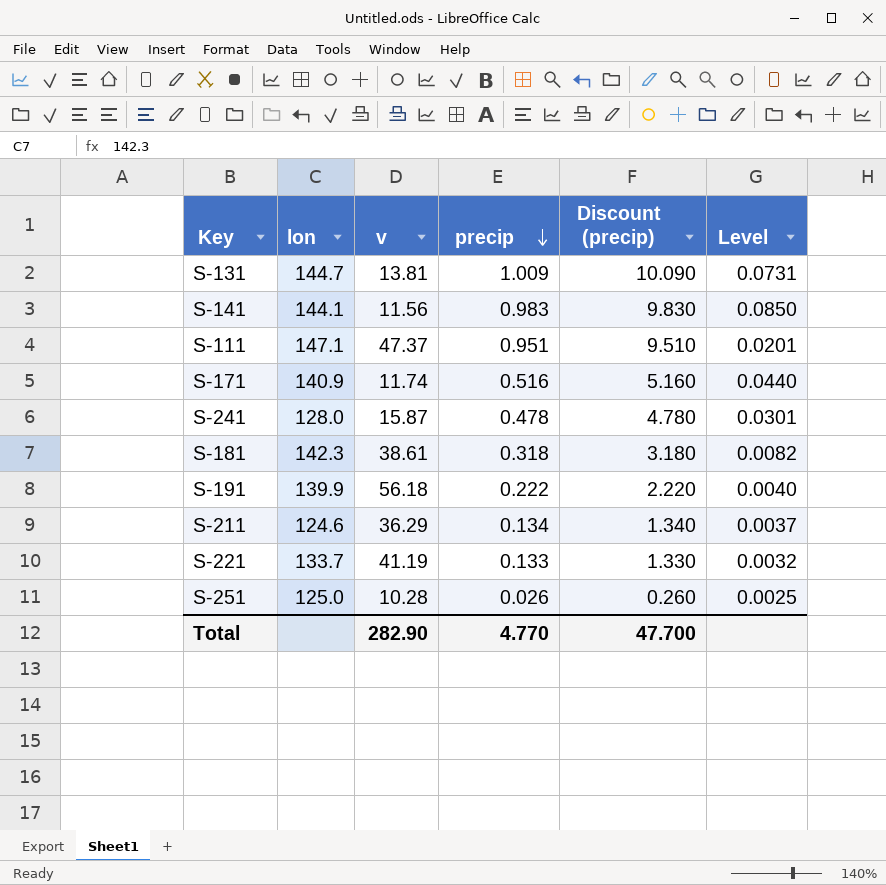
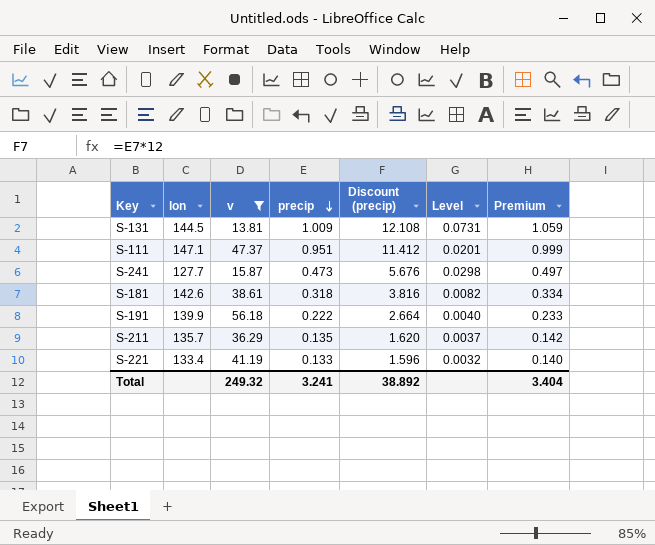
filter: none -> v >= 13.81
column Discount (precip) | formula: [precip] * 10 -> [precip] * 12
column Premium | formula: none -> [precip] * 1.05
S-131 | lon: 144.7 -> 144.5
S-241 | lon: 128.0 -> 127.7
S-241 | precip: 0.478 -> 0.473
S-241 | Level: 0.0301 -> 0.0298
S-181 | lon: 142.3 -> 142.6
S-211 | lon: 124.6 -> 135.7
S-211 | precip: 0.134 -> 0.135
S-221 | lon: 133.7 -> 133.4
Total | v: 282.90 -> 249.32
Total | precip: 4.770 -> 3.241
Total | Discount (precip): 47.700 -> 38.892

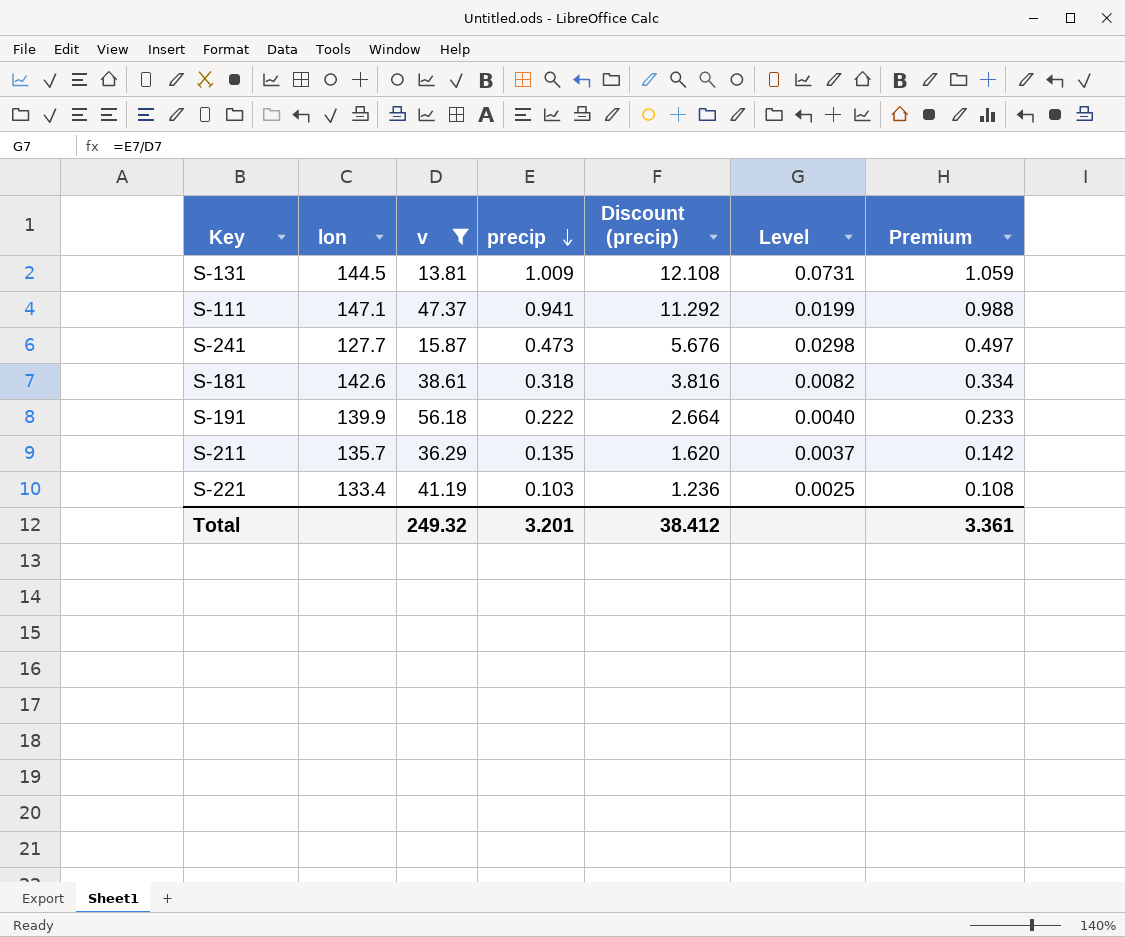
S-111 | precip: 0.951 -> 0.941
S-111 | Discount (precip): 11.412 -> 11.292
S-111 | Level: 0.0201 -> 0.0199
S-111 | Premium: 0.999 -> 0.988
S-221 | precip: 0.133 -> 0.103
S-221 | Discount (precip): 1.596 -> 1.236
S-221 | Level: 0.0032 -> 0.0025
S-221 | Premium: 0.140 -> 0.108
Total | precip: 3.241 -> 3.201
Total | Discount (precip): 38.892 -> 38.412
Total | Premium: 3.404 -> 3.361

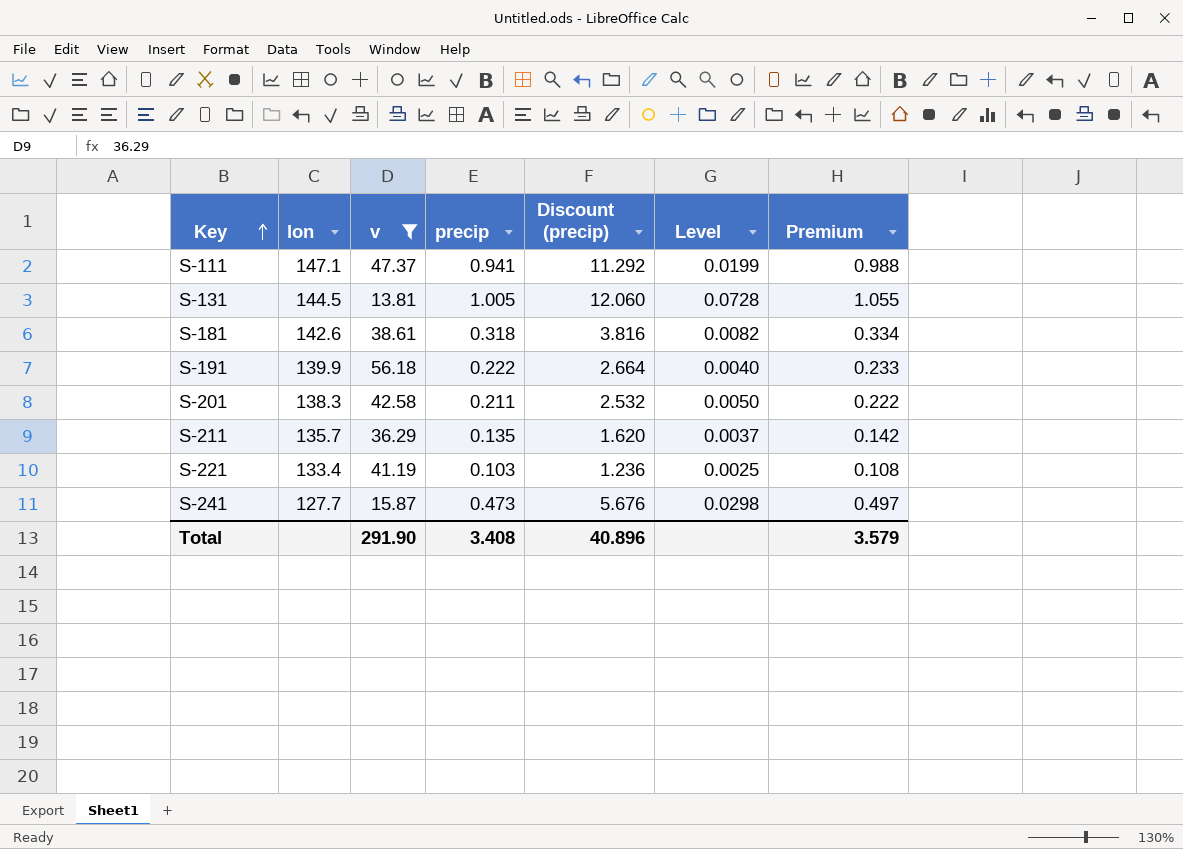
row order: precip descending -> Key ascending
S-131 | precip: 1.009 -> 1.005
S-131 | Discount (precip): 12.108 -> 12.060
S-131 | Level: 0.0731 -> 0.0728
S-131 | Premium: 1.059 -> 1.055
row S-201: none -> 138.3 | 42.58 | 0.211 | 2.532 | 0.0050 | 0.222
Total | v: 249.32 -> 291.90
Total | precip: 3.201 -> 3.408
Total | Discount (precip): 38.412 -> 40.896
Total | Premium: 3.361 -> 3.579

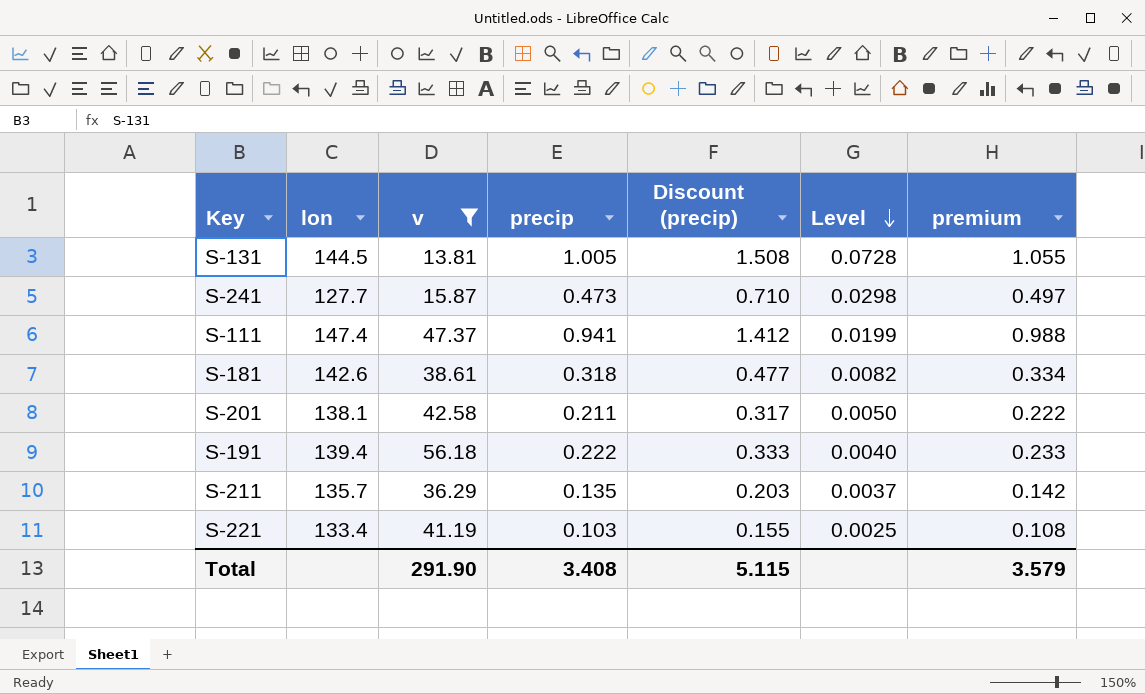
row order: Key ascending -> Level descending
column Discount (precip) | formula: [precip] * 12 -> [precip] * 1.5
column name: Premium -> premium
S-111 | lon: 147.1 -> 147.4
S-201 | lon: 138.3 -> 138.1
S-191 | lon: 139.9 -> 139.4
Total | Discount (precip): 40.896 -> 5.115

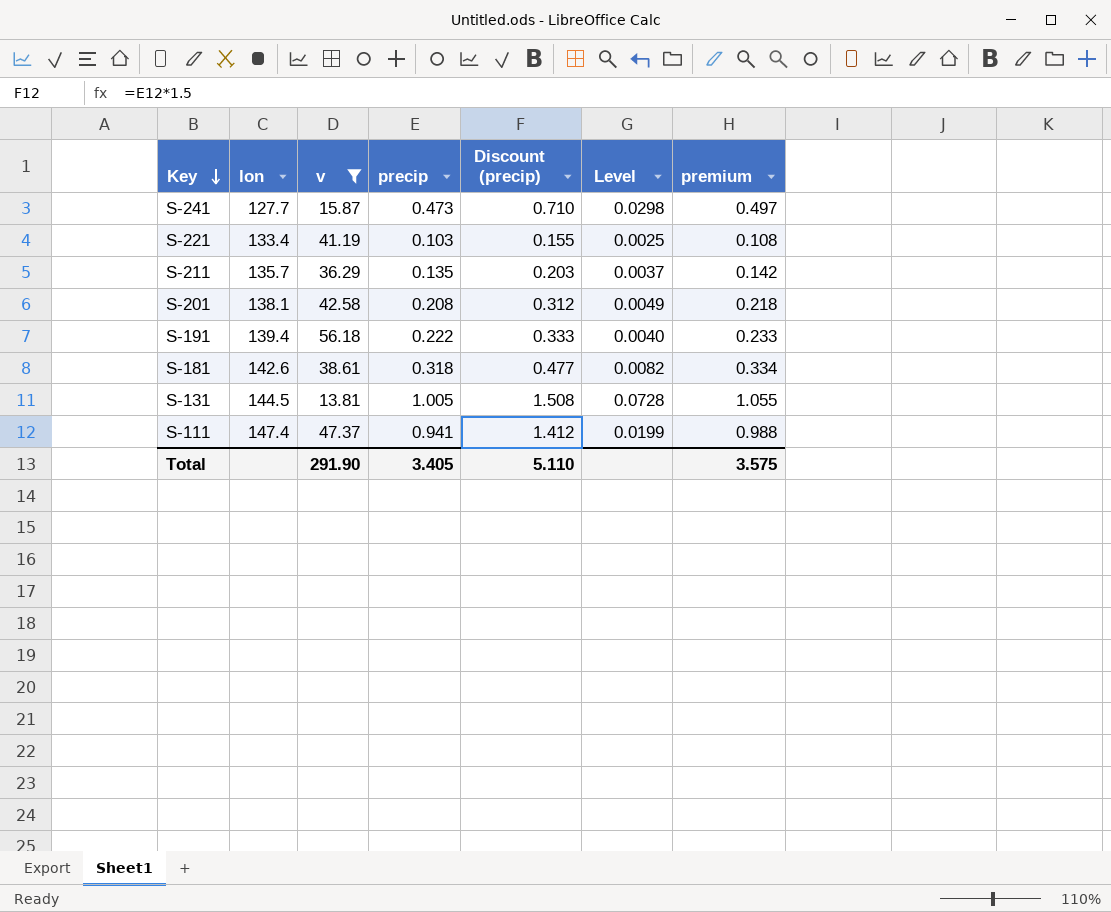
row order: Level descending -> Key descending
S-201 | precip: 0.211 -> 0.208
S-201 | Discount (precip): 0.317 -> 0.312
S-201 | Level: 0.0050 -> 0.0049
S-201 | premium: 0.222 -> 0.218
Total | precip: 3.408 -> 3.405
Total | Discount (precip): 5.115 -> 5.110
Total | premium: 3.579 -> 3.575

